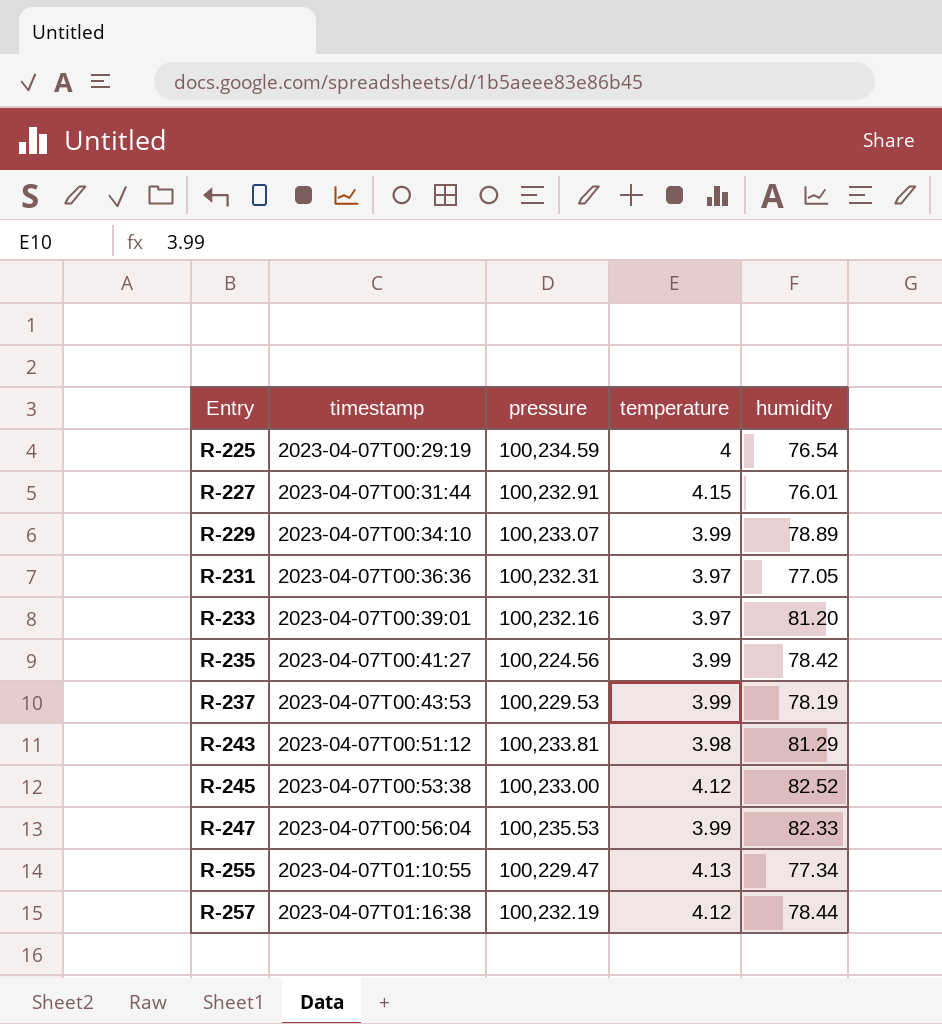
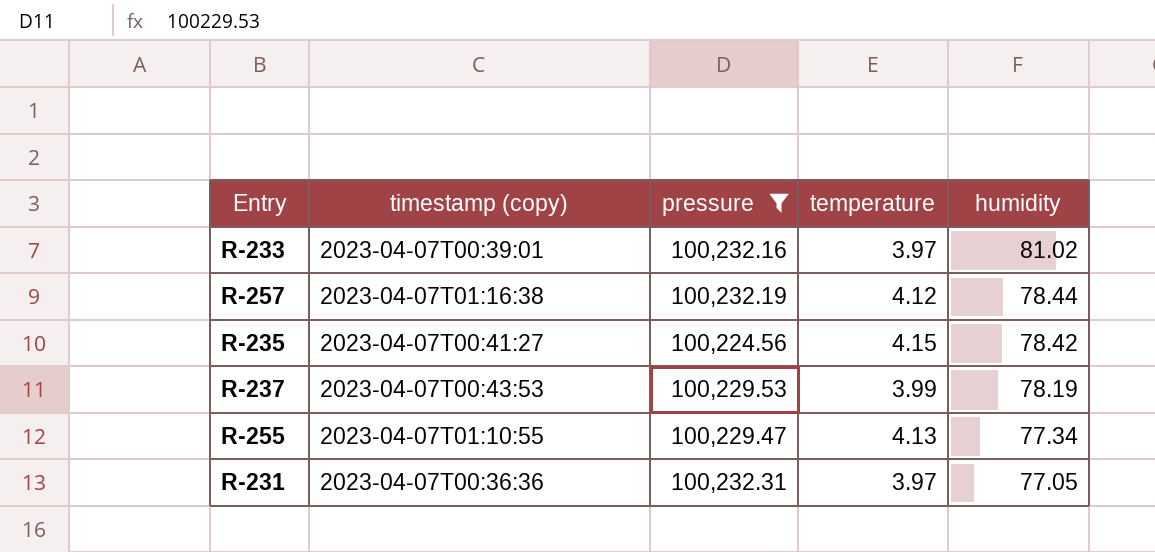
filter: none -> pressure <= 100,232.31
row order: Entry ascending -> humidity descending
column name: timestamp -> timestamp (copy)
R-233 | humidity: 81.20 -> 81.02
R-235 | temperature: 3.99 -> 4.15

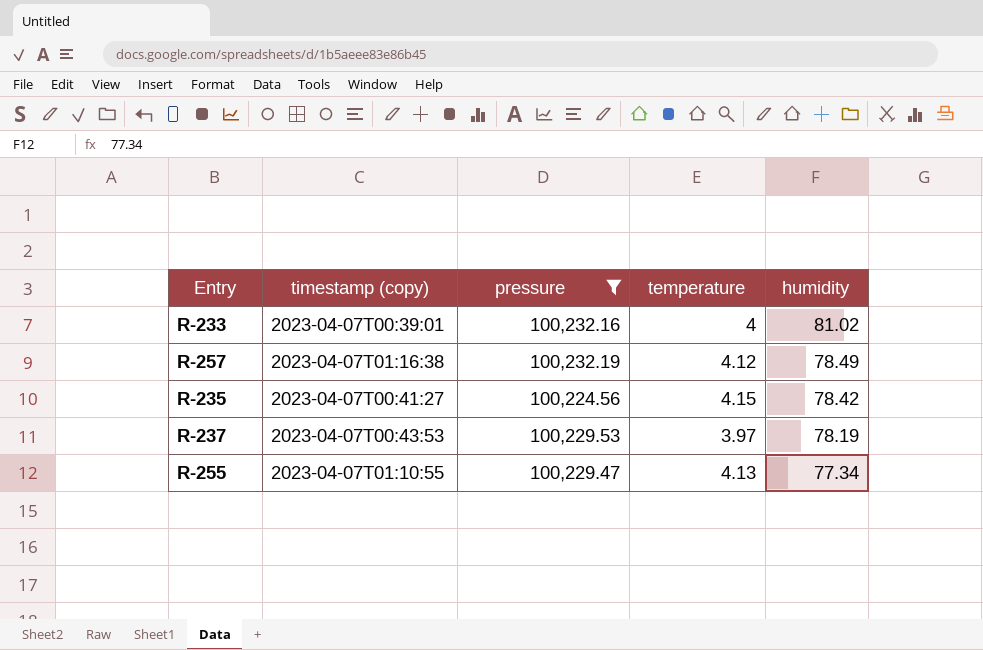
row R-231: 2023-04-07T00:36:36 | 100,232.31 | 3.97 | 77.05 -> none
R-233 | temperature: 3.97 -> 4
R-257 | humidity: 78.44 -> 78.49
R-237 | temperature: 3.99 -> 3.97

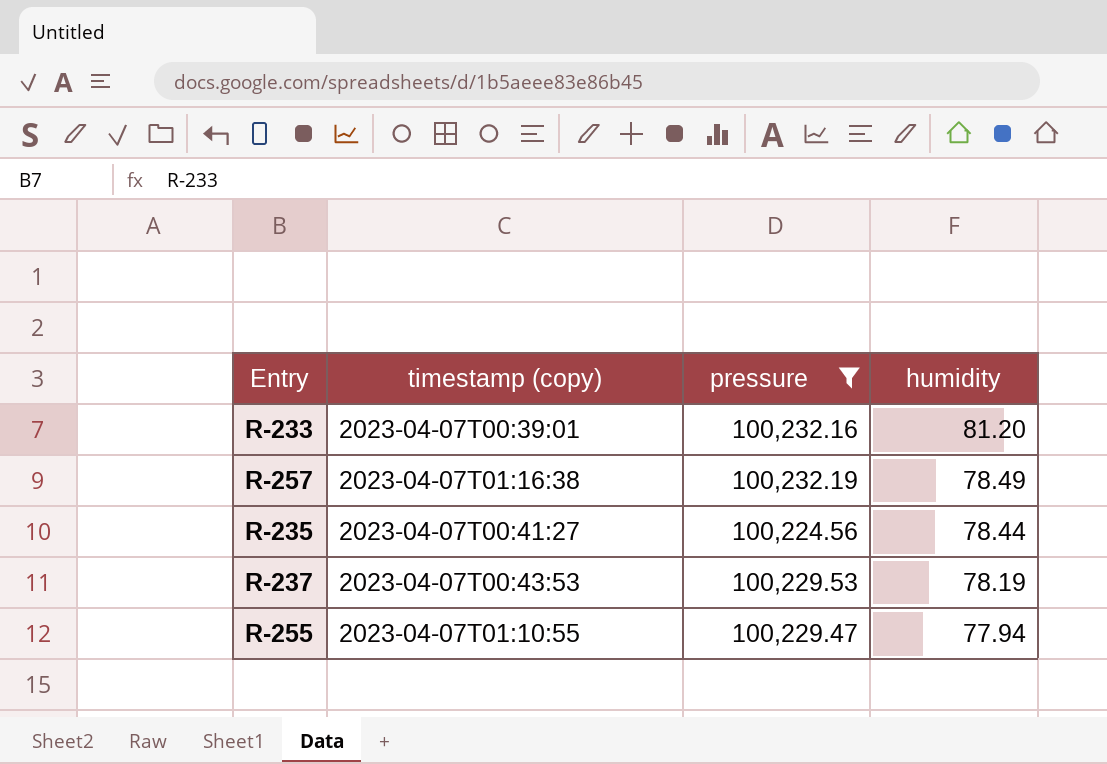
column temperature | position: 4 -> none
R-233 | humidity: 81.02 -> 81.20
R-235 | humidity: 78.42 -> 78.44
R-255 | humidity: 77.34 -> 77.94

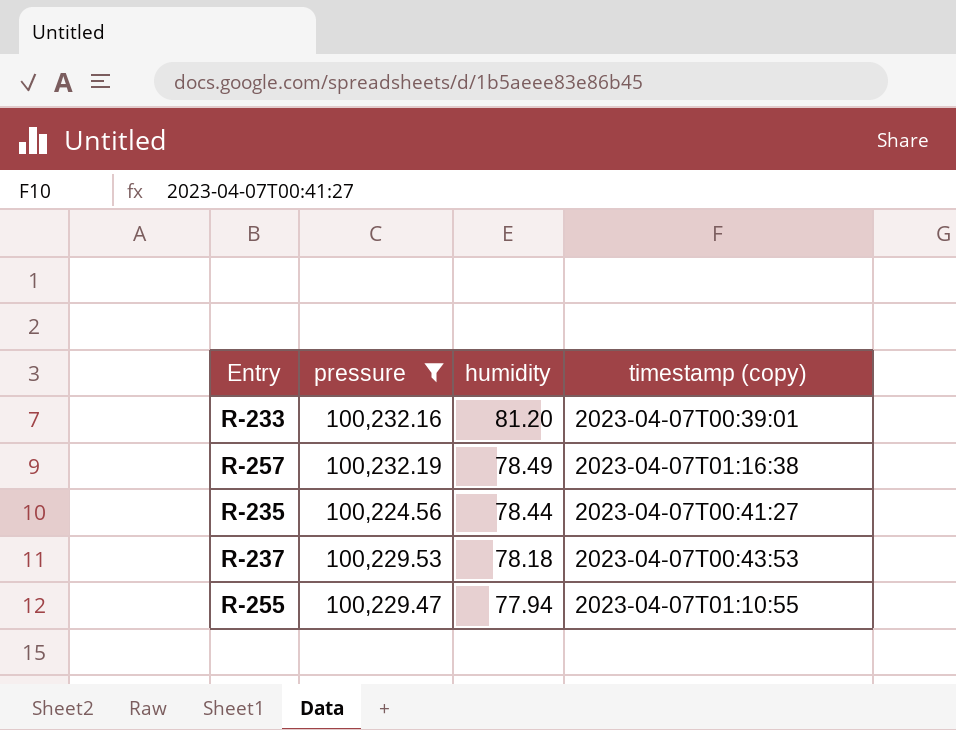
column timestamp (copy) | position: 2 -> 4
R-237 | humidity: 78.19 -> 78.18

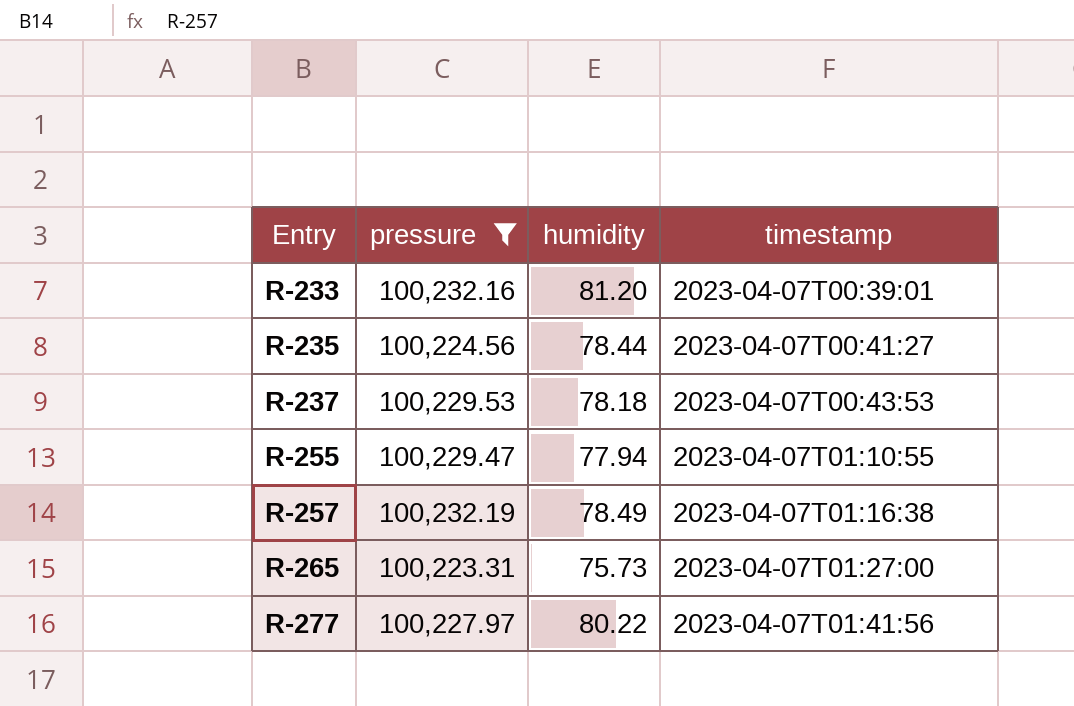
row order: humidity descending -> Entry ascending
column name: timestamp (copy) -> timestamp
row R-265: none -> 100,223.31 | 75.73 | 2023-04-07T01:27:00
row R-277: none -> 100,227.97 | 80.22 | 2023-04-07T01:41:56

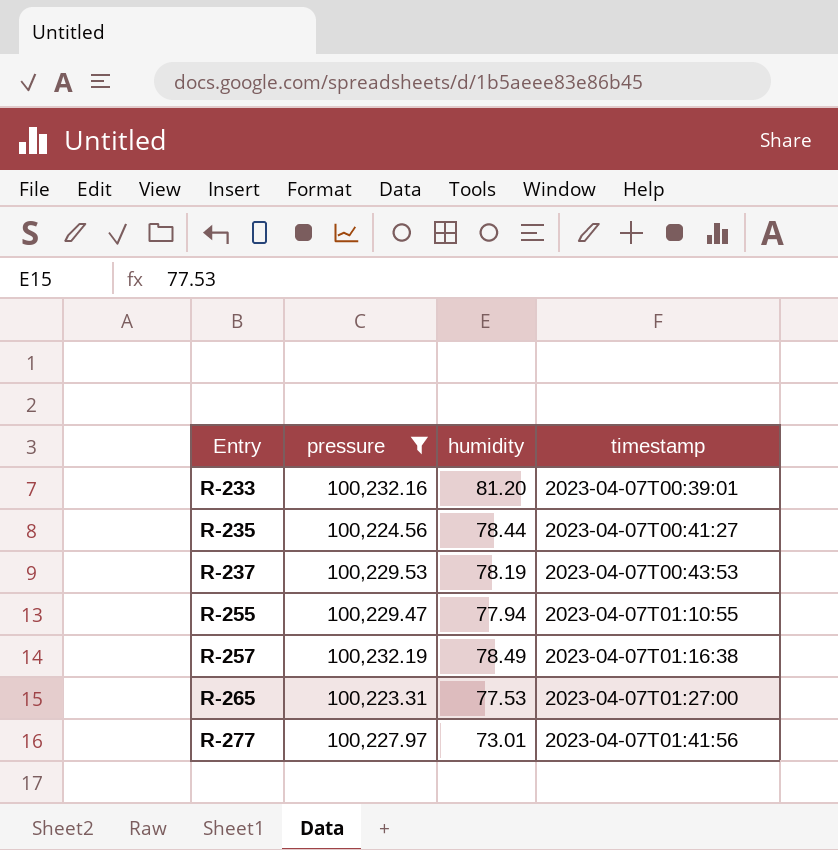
R-237 | humidity: 78.18 -> 78.19
R-265 | humidity: 75.73 -> 77.53
R-277 | humidity: 80.22 -> 73.01

